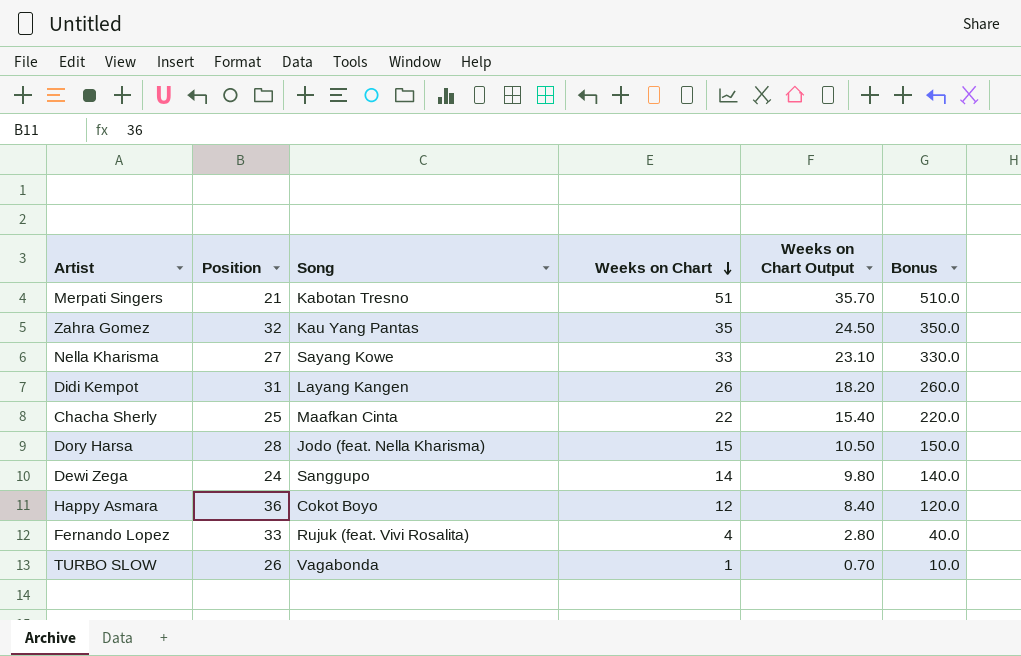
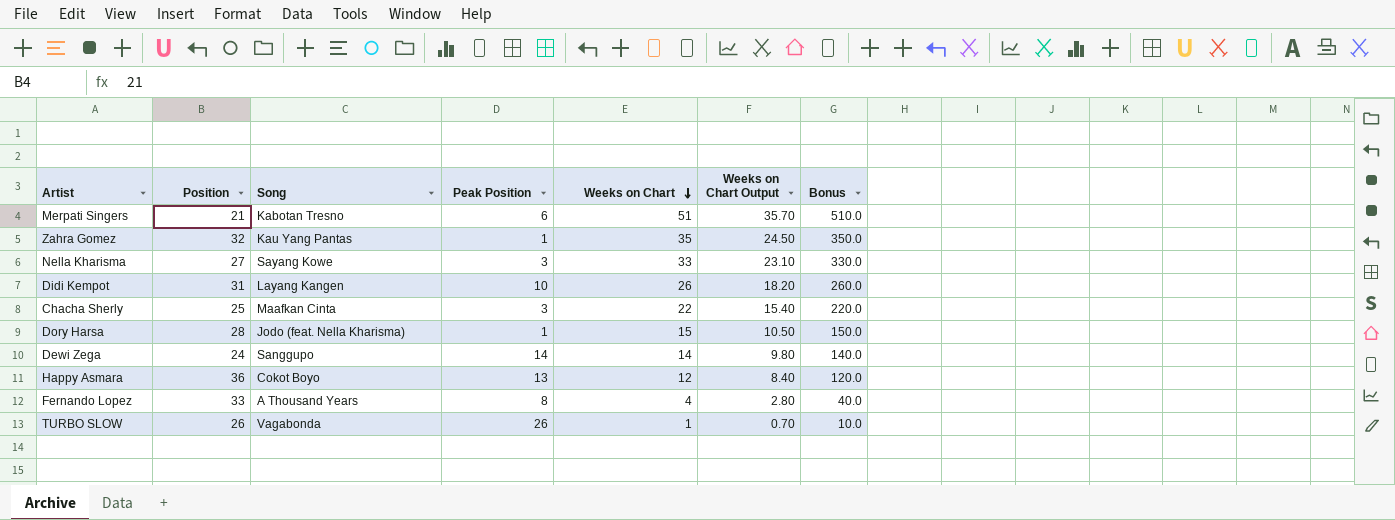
column Peak Position | position: none -> 4
Fernando Lopez | Song: Rujuk (feat. Vivi Rosalita) -> A Thousand Years

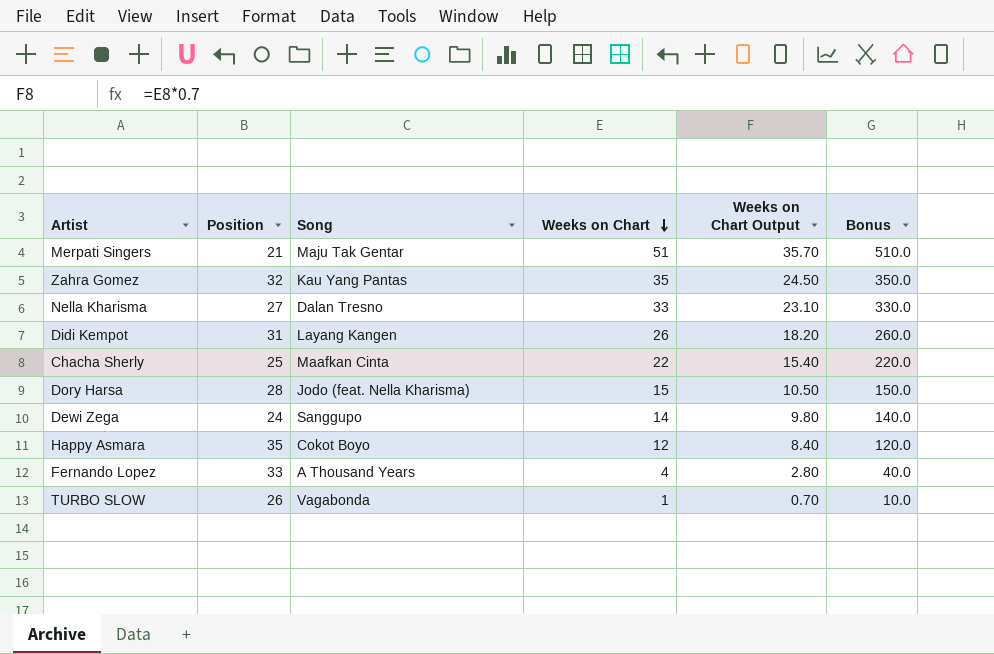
column Peak Position | position: 4 -> none
Merpati Singers | Song: Kabotan Tresno -> Maju Tak Gentar
Nella Kharisma | Song: Sayang Kowe -> Dalan Tresno
Happy Asmara | Position: 36 -> 35

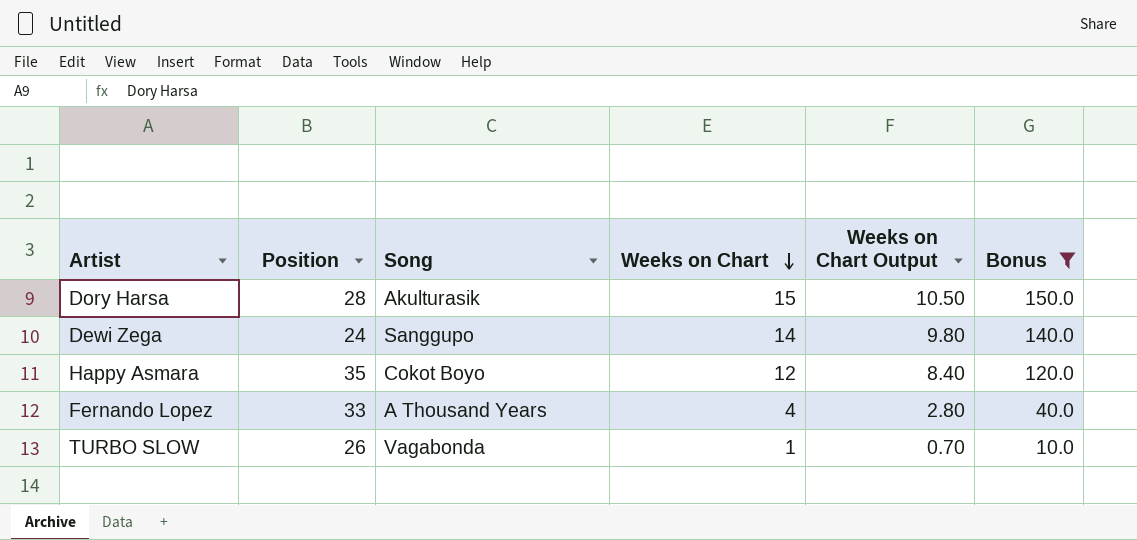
filter: none -> Bonus <= 150.0
Dory Harsa | Song: Jodo (feat. Nella Kharisma) -> Akulturasik

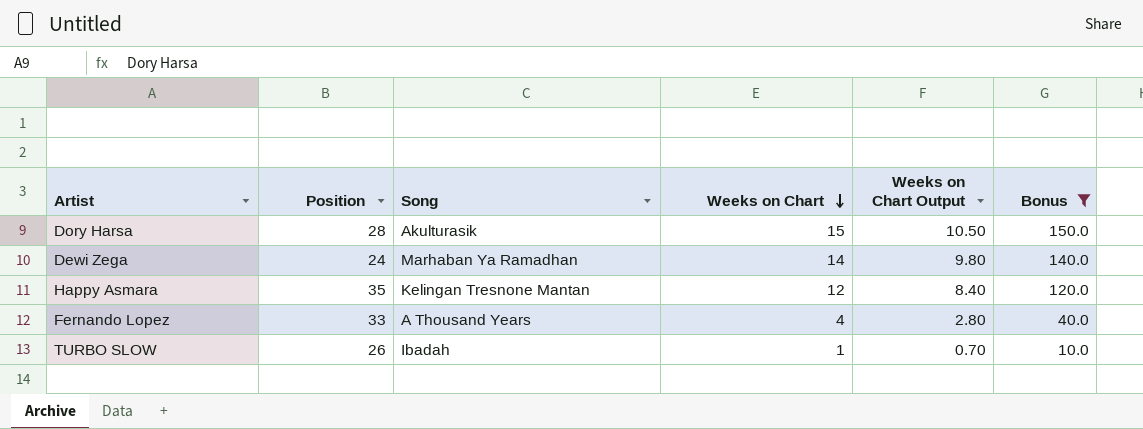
Dewi Zega | Song: Sanggupo -> Marhaban Ya Ramadhan
Happy Asmara | Song: Cokot Boyo -> Kelingan Tresnone Mantan
TURBO SLOW | Song: Vagabonda -> Ibadah

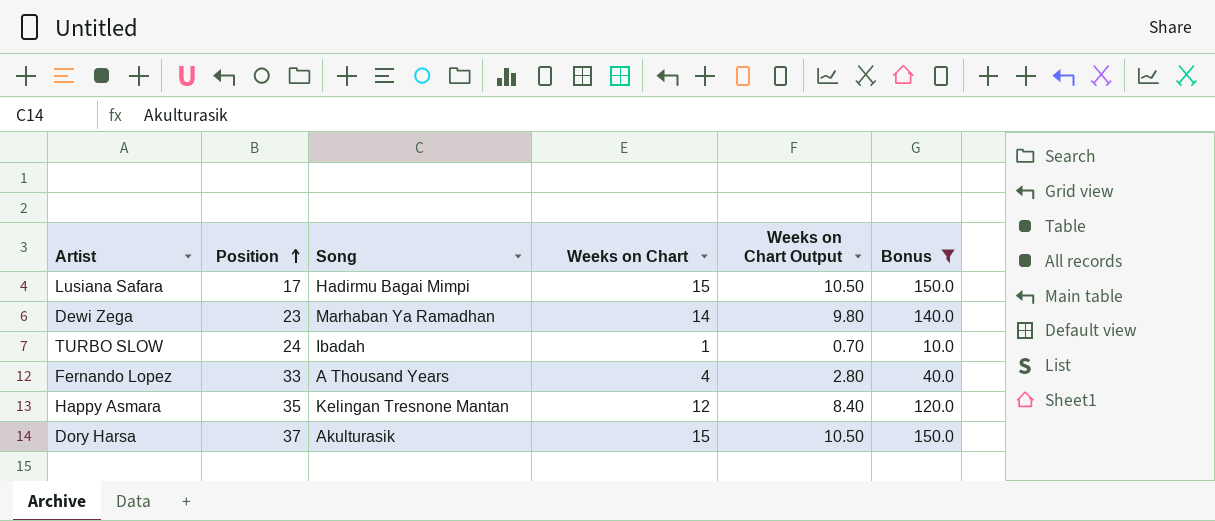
row order: Weeks on Chart descending -> Position ascending
row Lusiana Safara: none -> 17 | Hadirmu Bagai Mimpi | 15 | 10.50 | 150.0
Dewi Zega | Position: 24 -> 23
TURBO SLOW | Position: 26 -> 24
Dory Harsa | Position: 28 -> 37

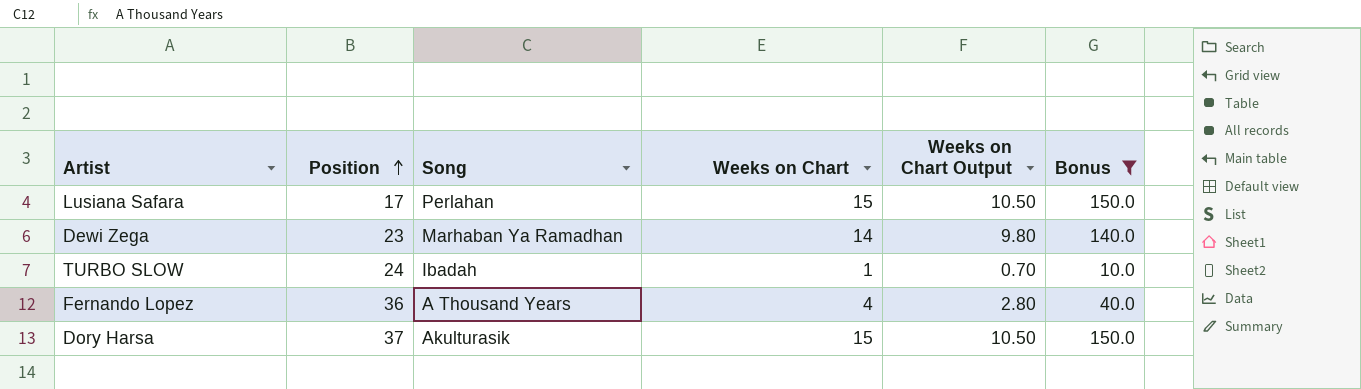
row Happy Asmara: 35 | Kelingan Tresnone Mantan | 12 | 8.40 | 120.0 -> none
Lusiana Safara | Song: Hadirmu Bagai Mimpi -> Perlahan
Fernando Lopez | Position: 33 -> 36

